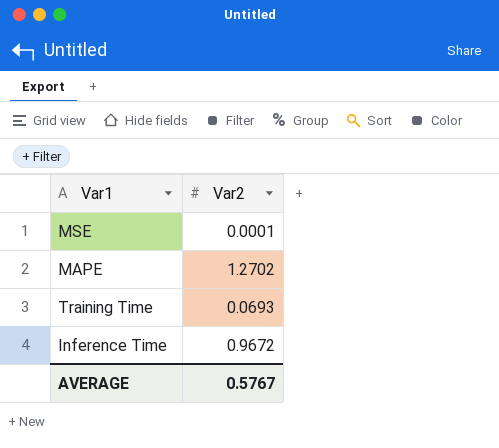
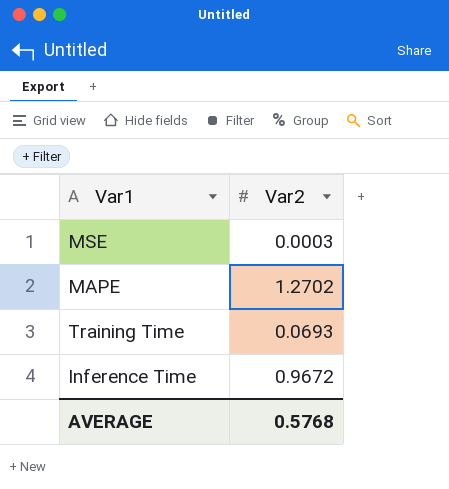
MSE | Var2: 0.0001 -> 0.0003
AVERAGE | Var2: 0.5767 -> 0.5768

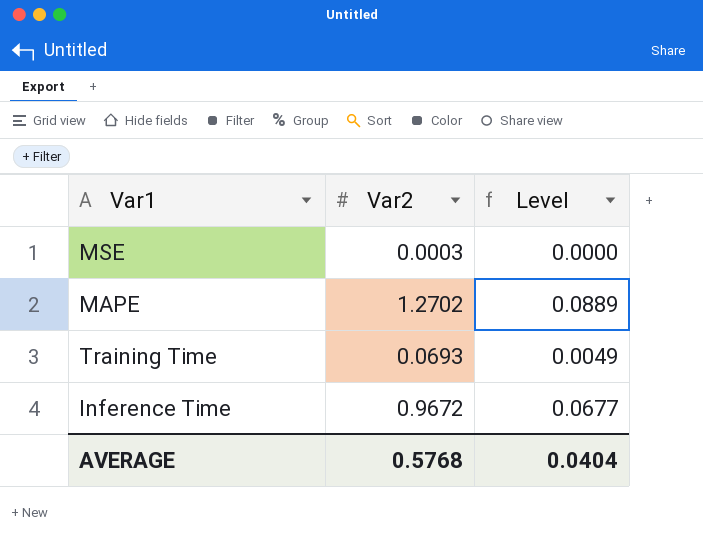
column Level | formula: none -> [Var2] * 0.07

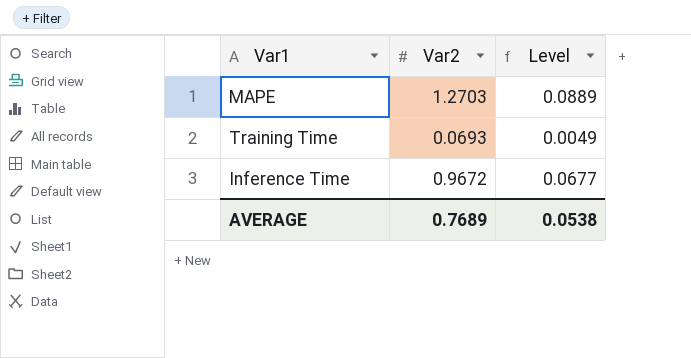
row MSE: 0.0003 | 0.0000 -> none
MAPE | Var2: 1.2702 -> 1.2703
AVERAGE | Var2: 0.5768 -> 0.7689
AVERAGE | Level: 0.0404 -> 0.0538

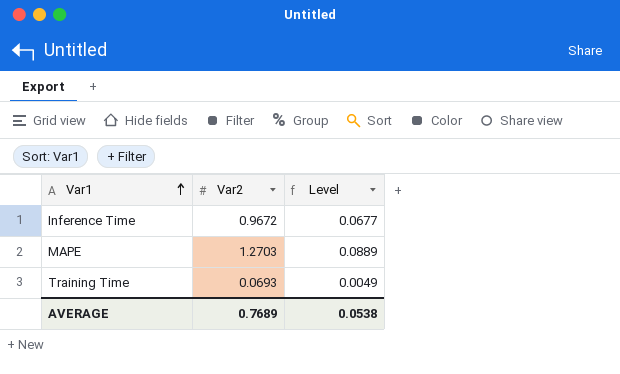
row order: none -> Var1 ascending

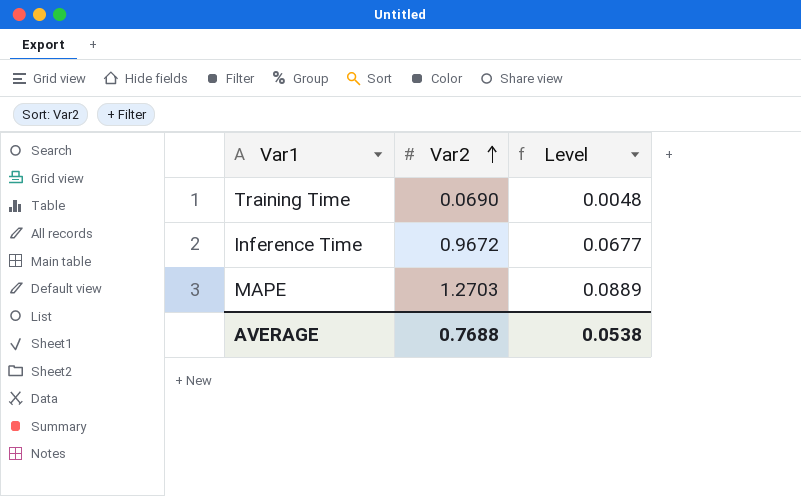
row order: Var1 ascending -> Var2 ascending
Training Time | Var2: 0.0693 -> 0.0690
Training Time | Level: 0.0049 -> 0.0048
AVERAGE | Var2: 0.7689 -> 0.7688

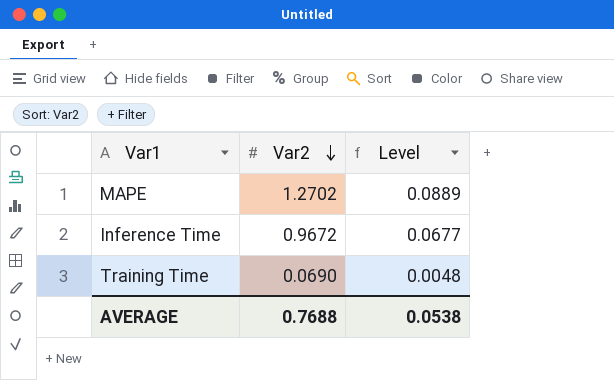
row order: Var2 ascending -> Var2 descending
MAPE | Var2: 1.2703 -> 1.2702

